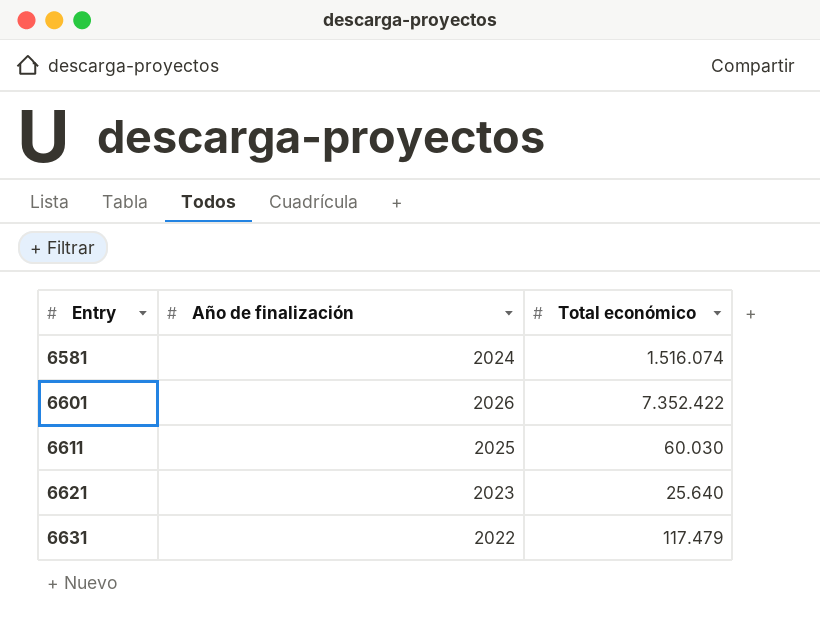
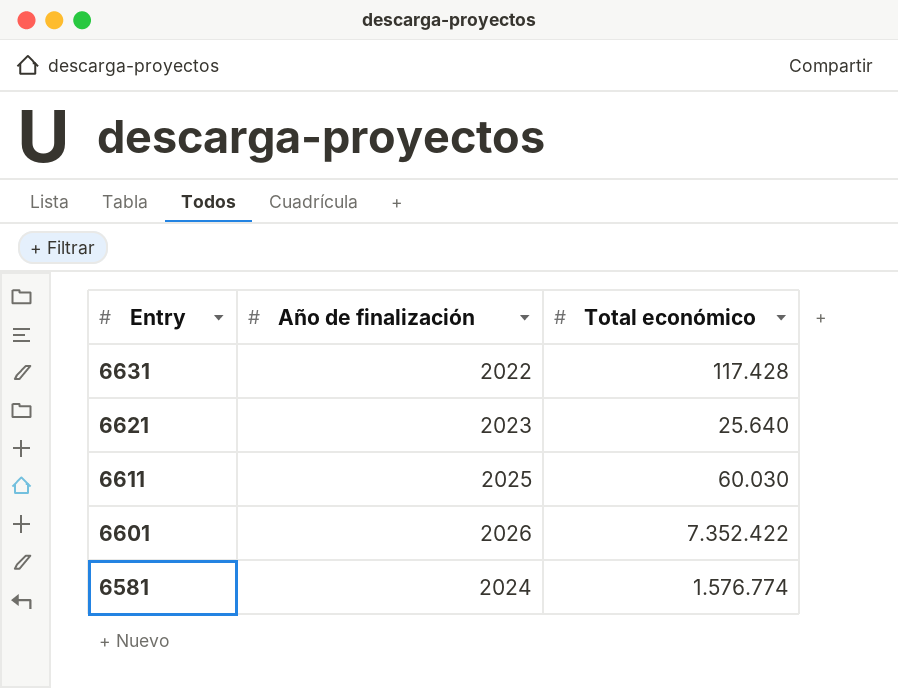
row order: Entry ascending -> Entry descending
6631 | Total económico: 117.479 -> 117.428
6581 | Total económico: 1.516.074 -> 1.576.774

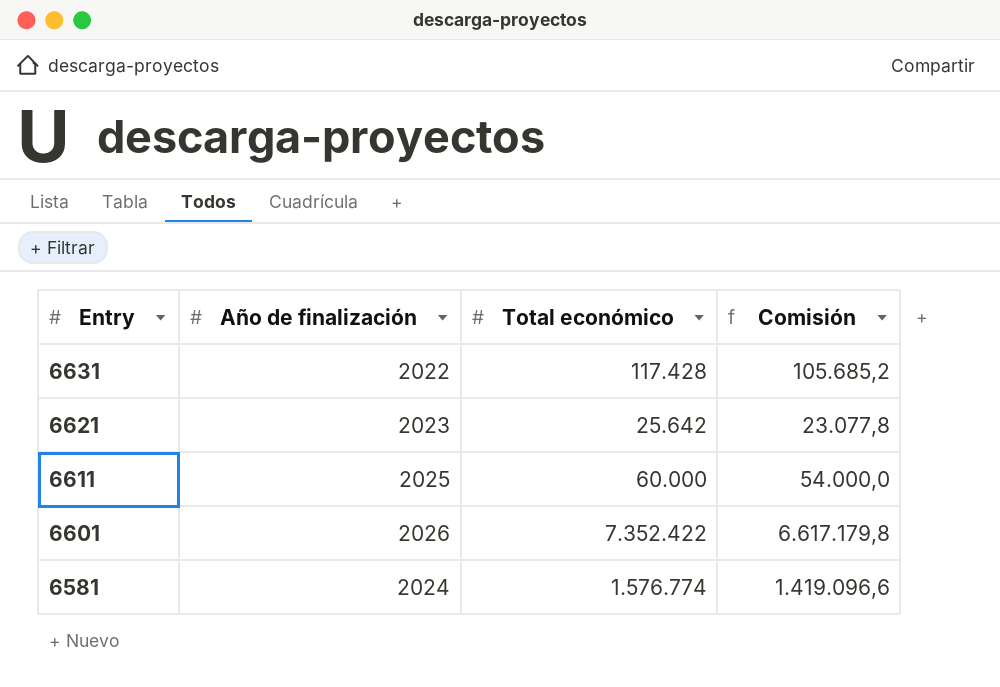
column Comisión | formula: none -> [Total económico] * 0,9
6621 | Total económico: 25.640 -> 25.642
6611 | Total económico: 60.030 -> 60.000

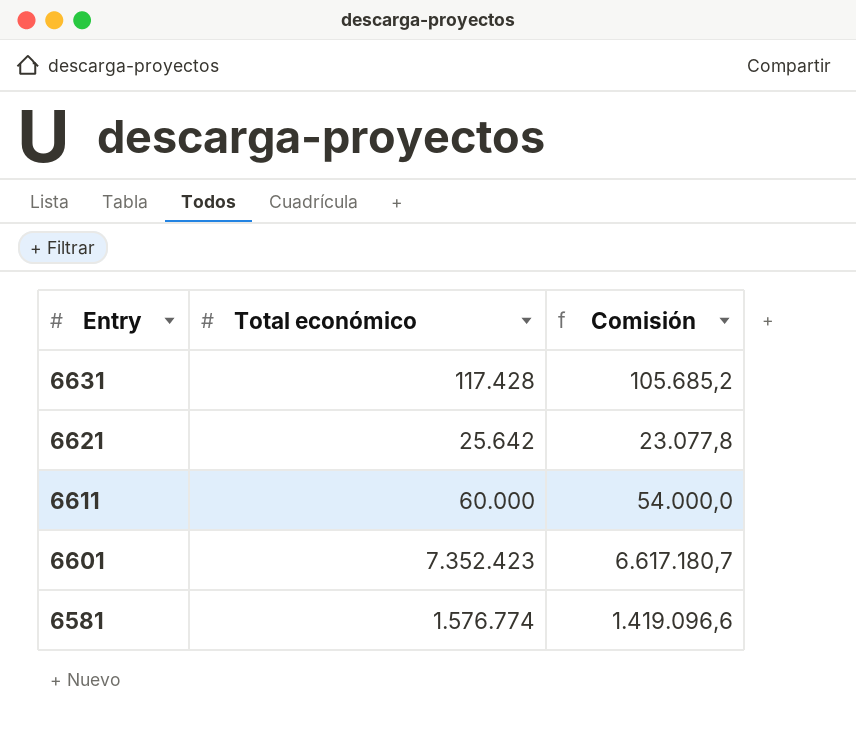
column Año de finalización | position: 2 -> none
6601 | Total económico: 7.352.422 -> 7.352.423
6601 | Comisión: 6.617.179,8 -> 6.617.180,7

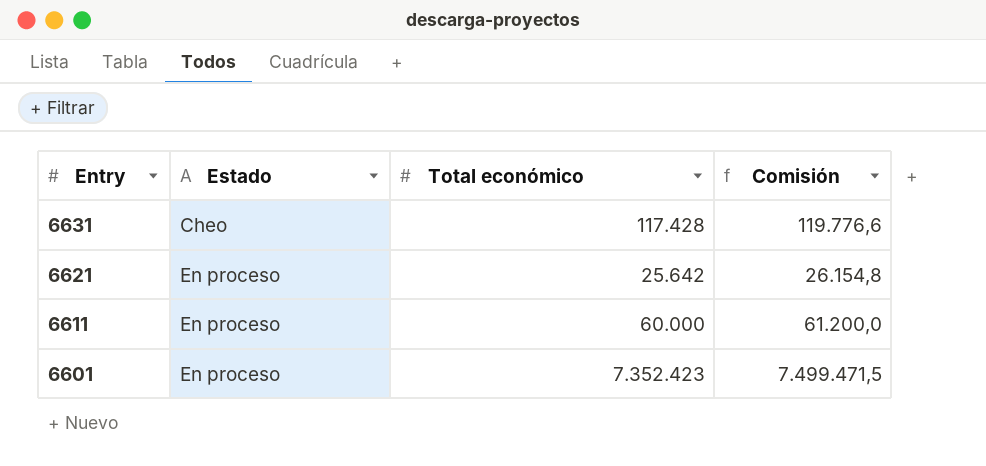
column Estado | position: none -> 2
column Comisión | formula: [Total económico] * 0,9 -> [Total económico] * 1,02
row 6581: 1.576.774 | 1.419.096,6 -> none

